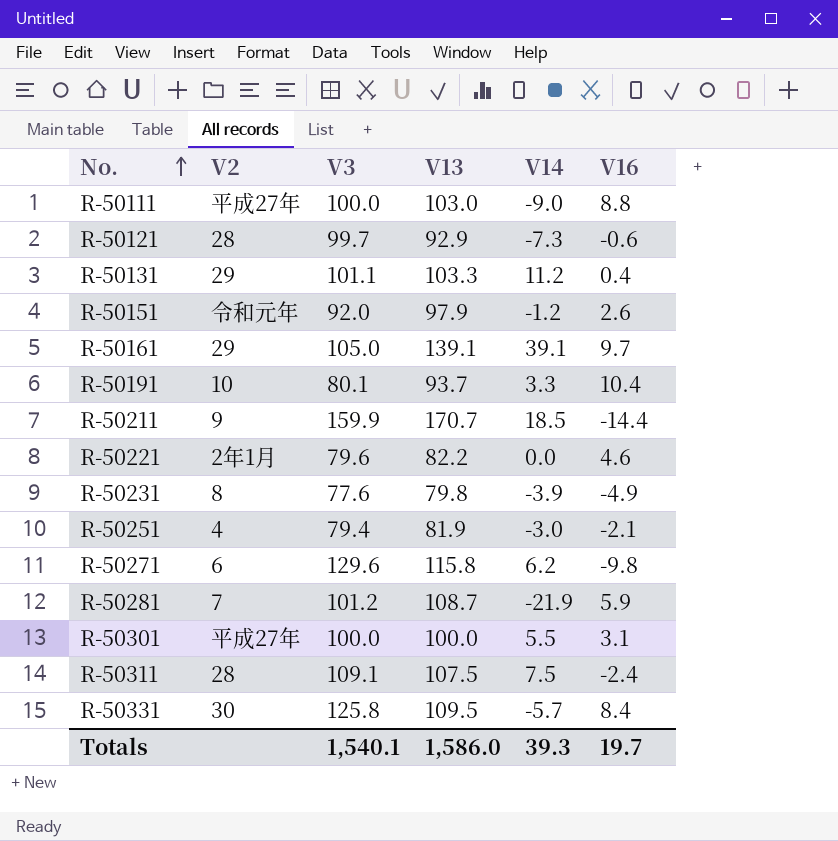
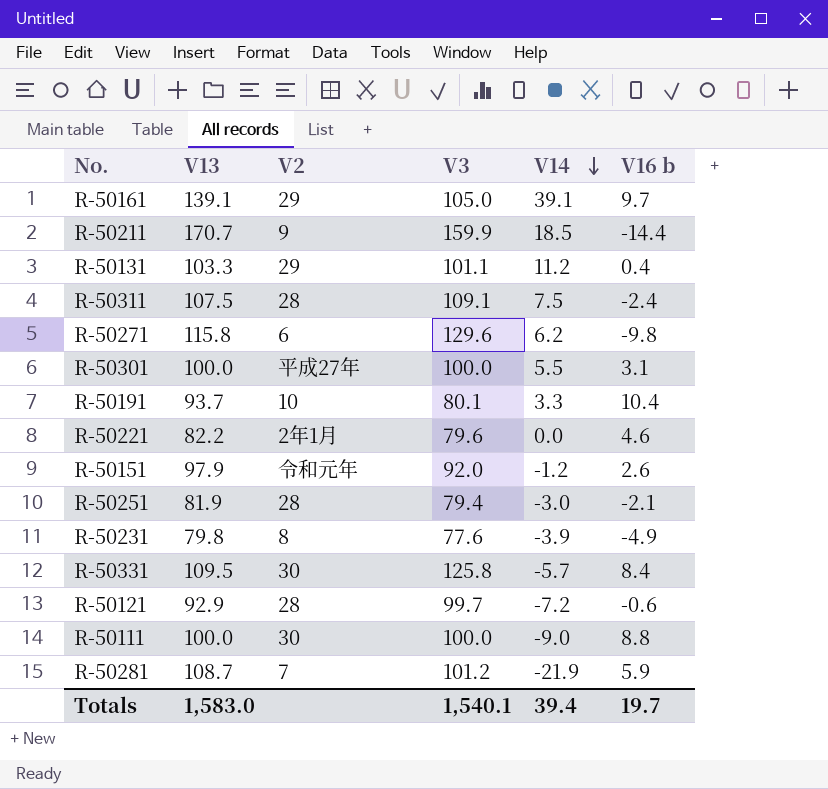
row order: No. ascending -> V14 descending
column V13 | position: 4 -> 2
column name: V16 -> V16 b
R-50251 | V2: 4 -> 28
R-50121 | V14: -7.3 -> -7.2
R-50111 | V13: 103.0 -> 100.0
R-50111 | V2: 平成27年 -> 30
Totals | V13: 1,586.0 -> 1,583.0
Totals | V14: 39.3 -> 39.4

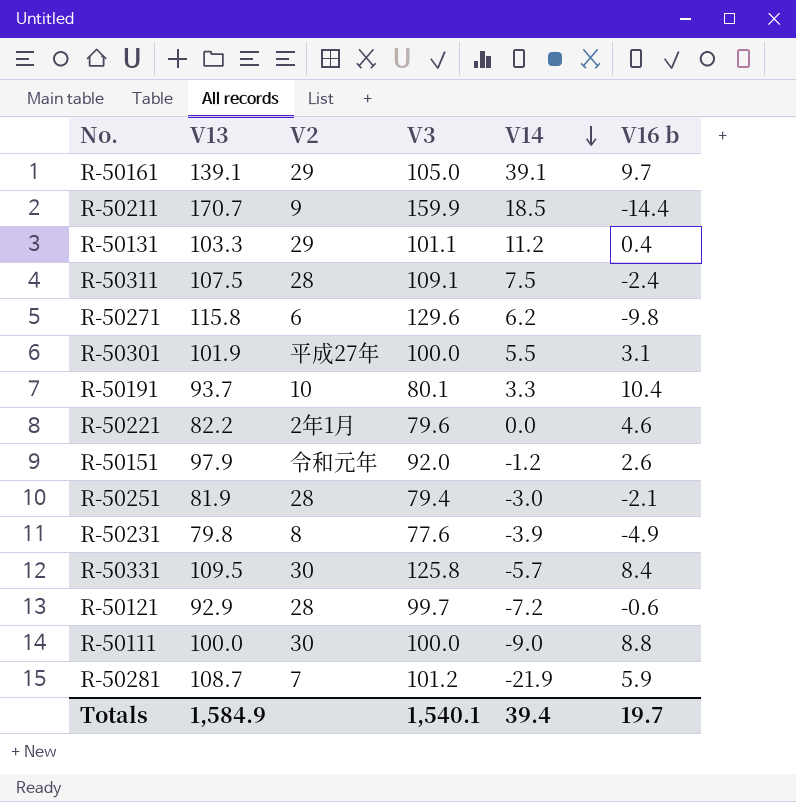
R-50301 | V13: 100.0 -> 101.9
Totals | V13: 1,583.0 -> 1,584.9

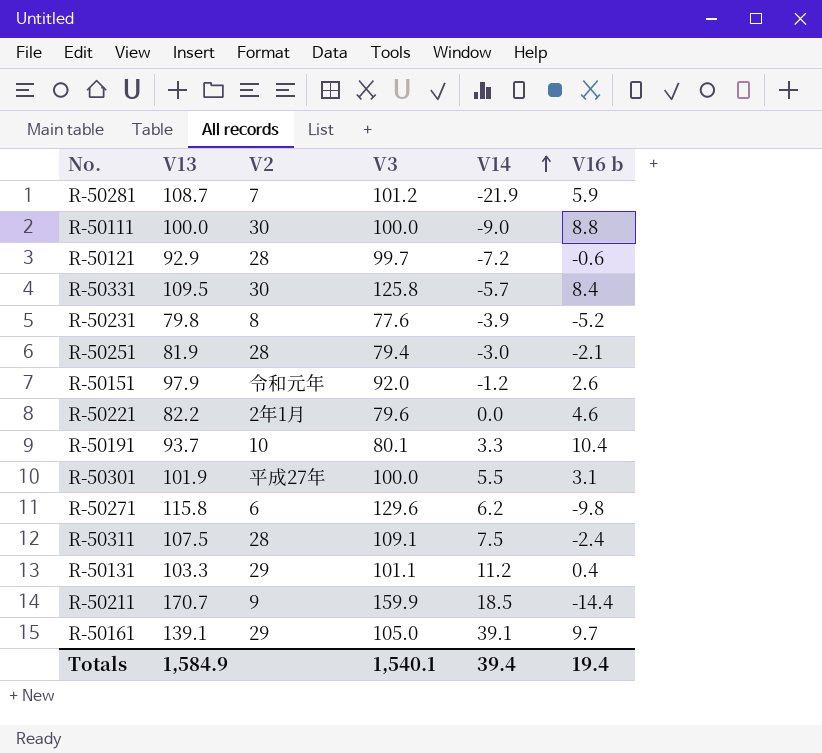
row order: V14 descending -> V14 ascending
R-50231 | V16 b: -4.9 -> -5.2
Totals | V16 b: 19.7 -> 19.4

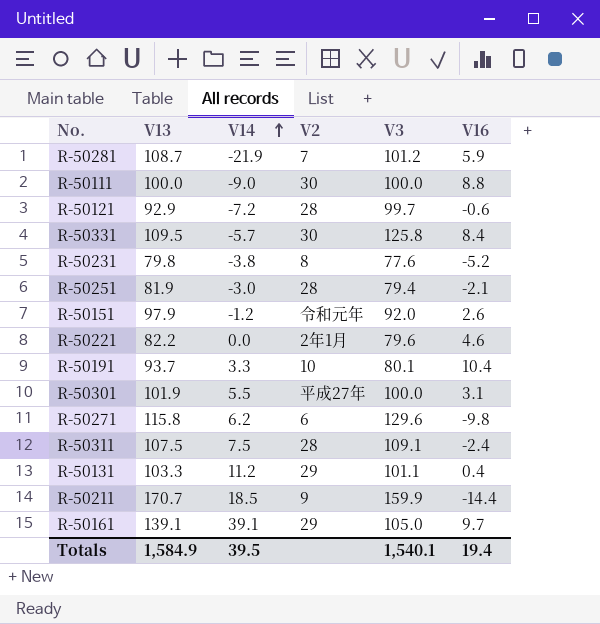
column V14 | position: 5 -> 3
column name: V16 b -> V16
R-50231 | V14: -3.9 -> -3.8
Totals | V14: 39.4 -> 39.5

